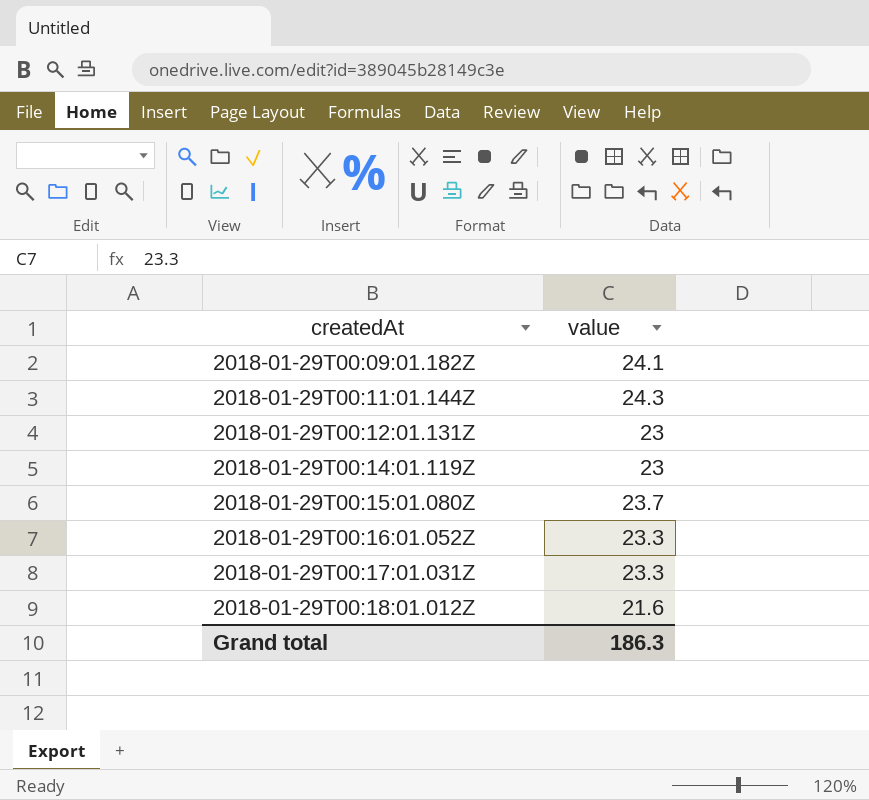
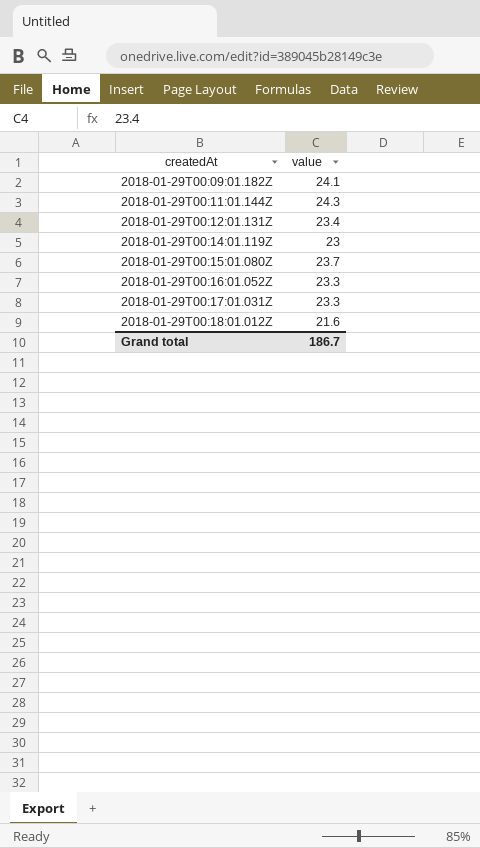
2018-01-29T00:12:01.131Z | value: 23 -> 23.4
Grand total | value: 186.3 -> 186.7

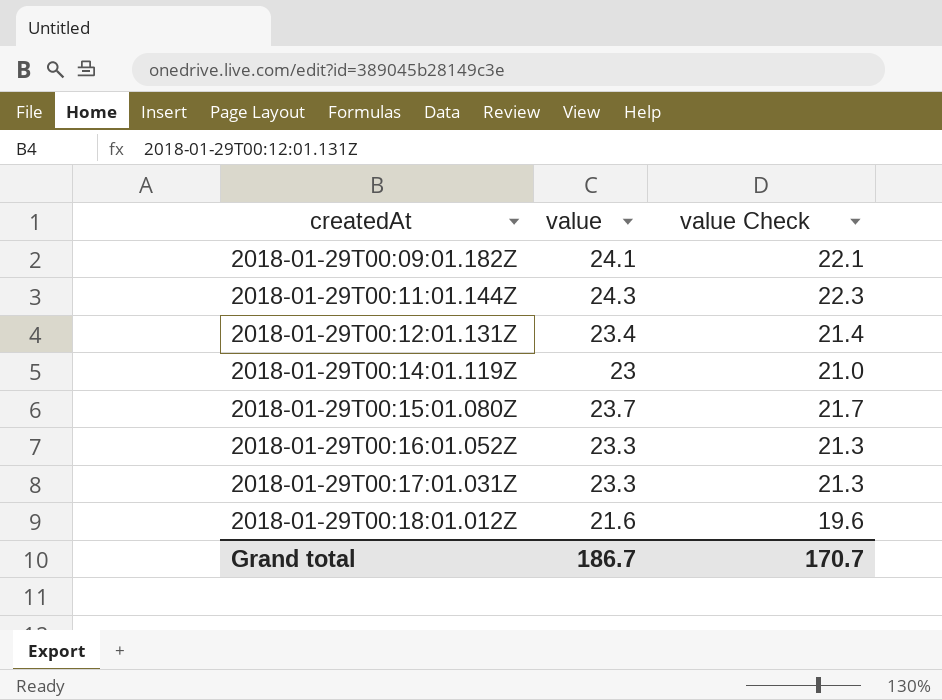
column value Check | formula: none -> [value] - 2

